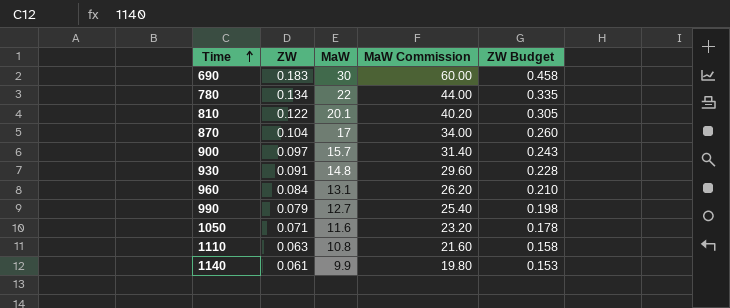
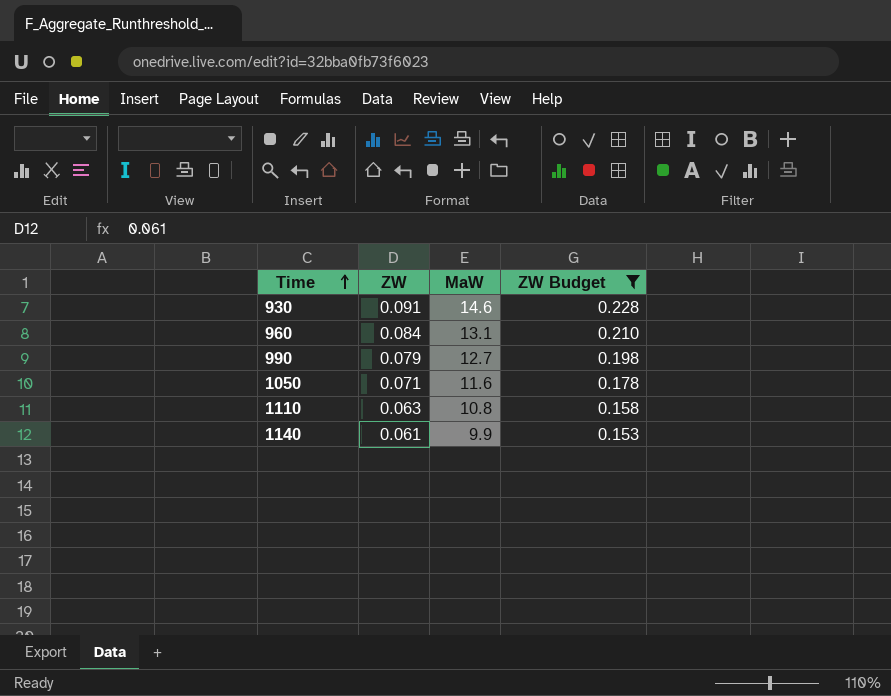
filter: none -> ZW Budget <= 0.228
column MaW Commission | formula: [MaW] * 2 -> none
930 | MaW: 14.8 -> 14.6

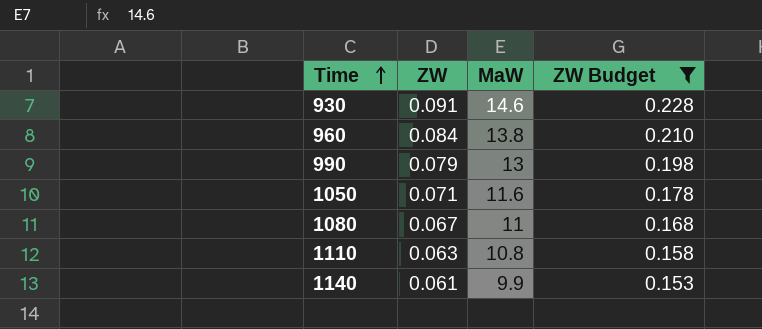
960 | MaW: 13.1 -> 13.8
990 | MaW: 12.7 -> 13
row 1080: none -> 0.067 | 11 | 0.168

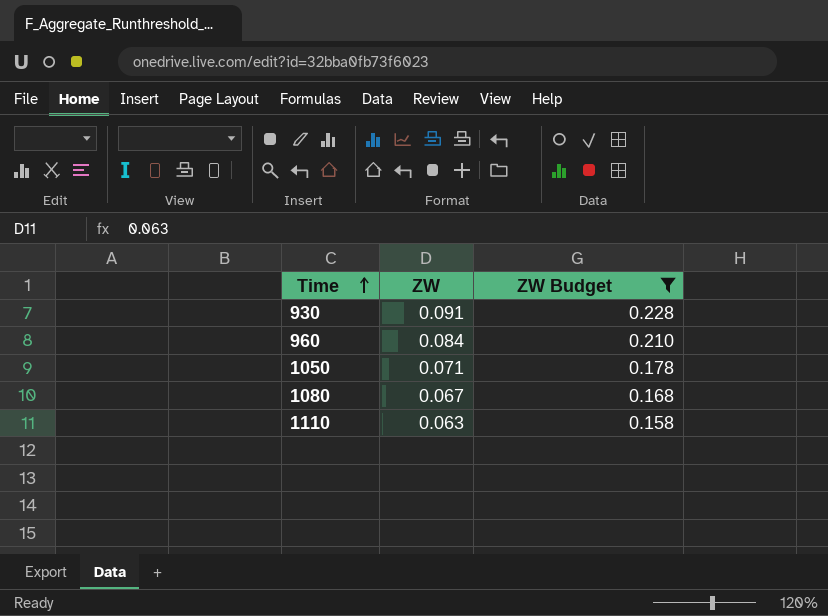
column MaW | position: 3 -> none
row 990: 0.079 | 13 | 0.198 -> none
row 1140: 0.061 | 9.9 | 0.153 -> none

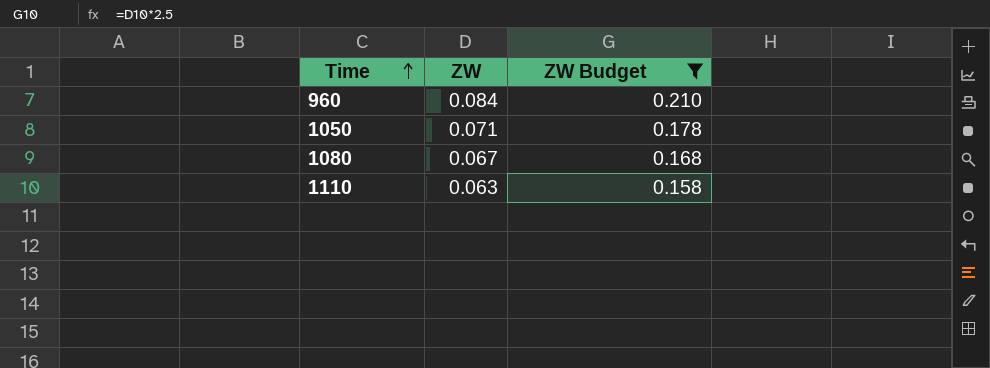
row 930: 0.091 | 0.228 -> none

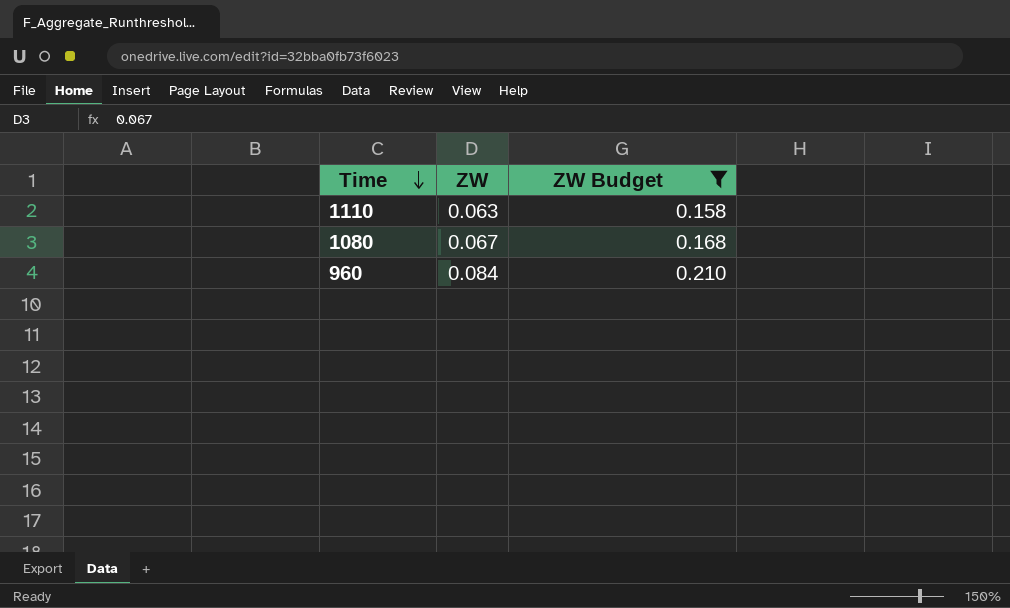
row order: Time ascending -> Time descending
row 1050: 0.071 | 0.178 -> none

